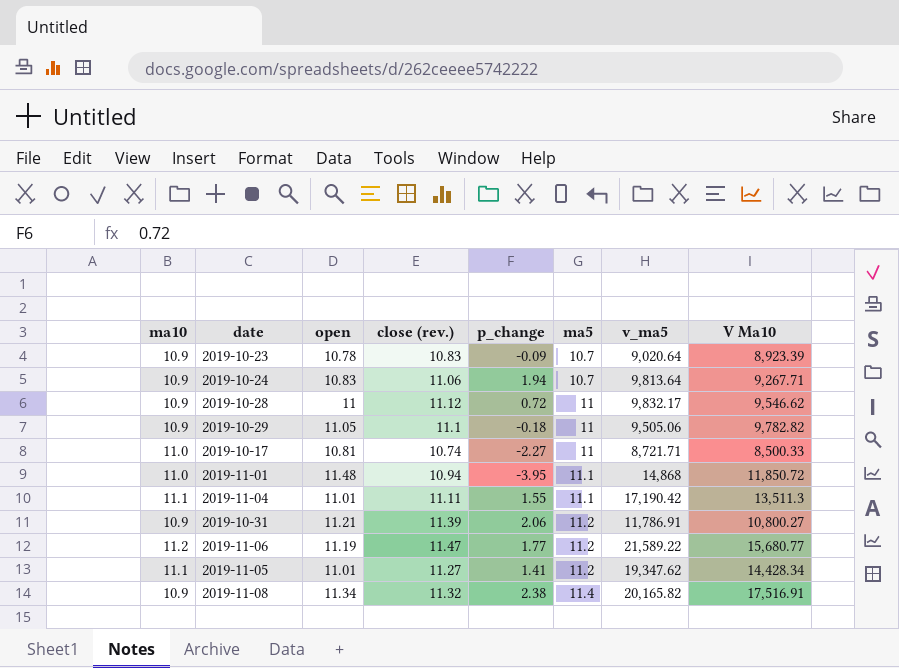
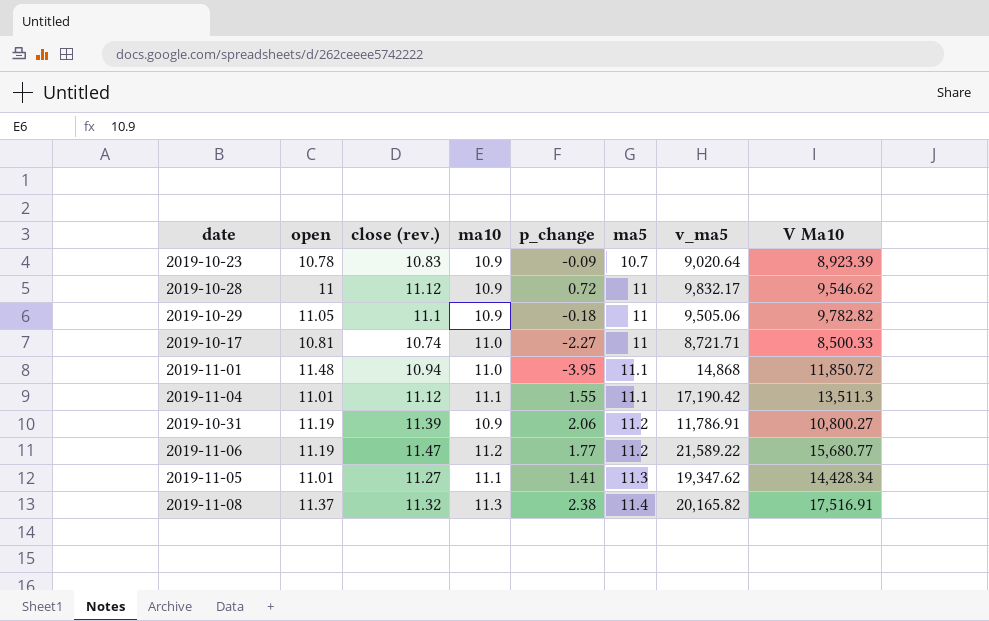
column ma10 | position: 1 -> 4
row 2019-10-24: 10.9 | 10.83 | 11.06 | 1.94 | 10.7 | 9,813.64 | 9,267.71 -> none
2019-11-04 | close (rev.): 11.11 -> 11.12
2019-10-31 | open: 11.21 -> 11.19
2019-11-05 | ma5: 11.2 -> 11.3
2019-11-08 | open: 11.34 -> 11.37
2019-11-08 | ma10: 10.9 -> 11.3

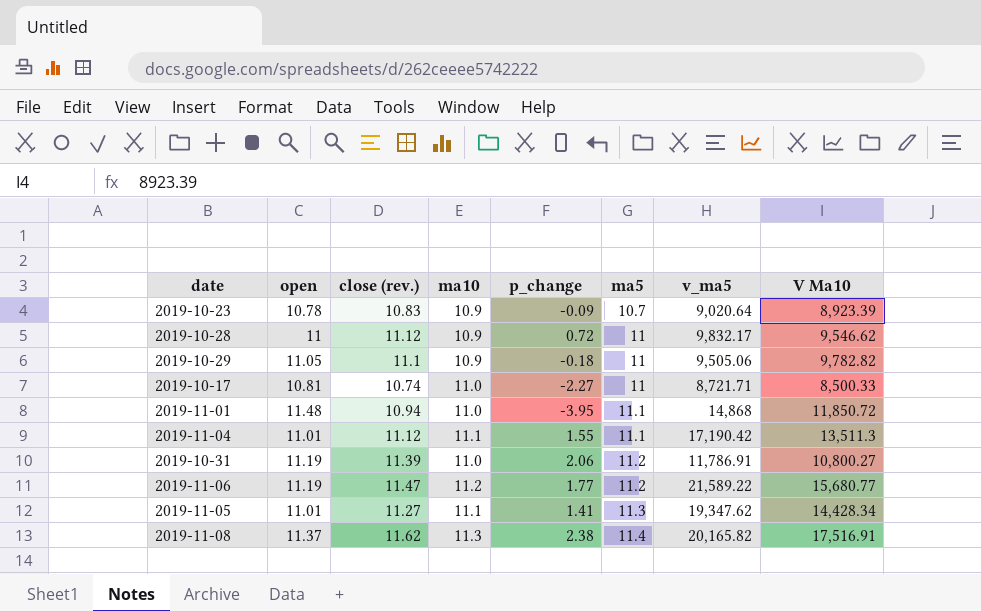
2019-10-31 | ma10: 10.9 -> 11.0
2019-11-08 | close (rev.): 11.32 -> 11.62

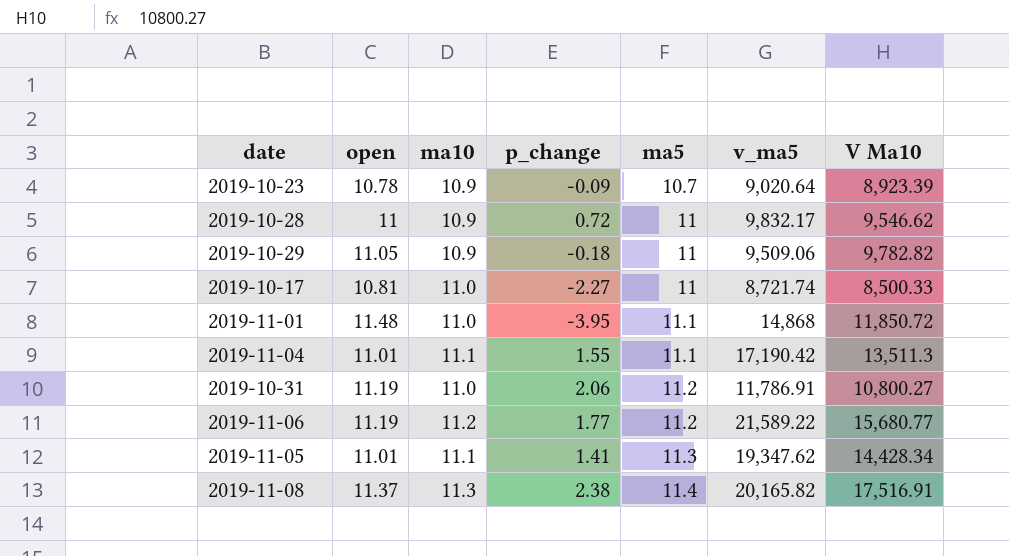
column close (rev.) | position: 3 -> none
2019-10-29 | v_ma5: 9,505.06 -> 9,509.06
2019-10-17 | v_ma5: 8,721.71 -> 8,721.74

